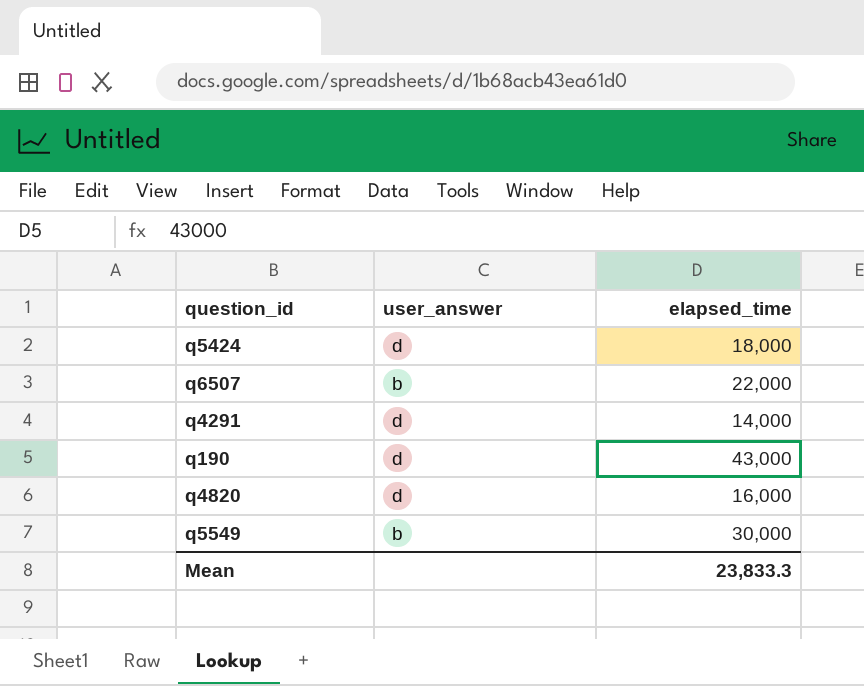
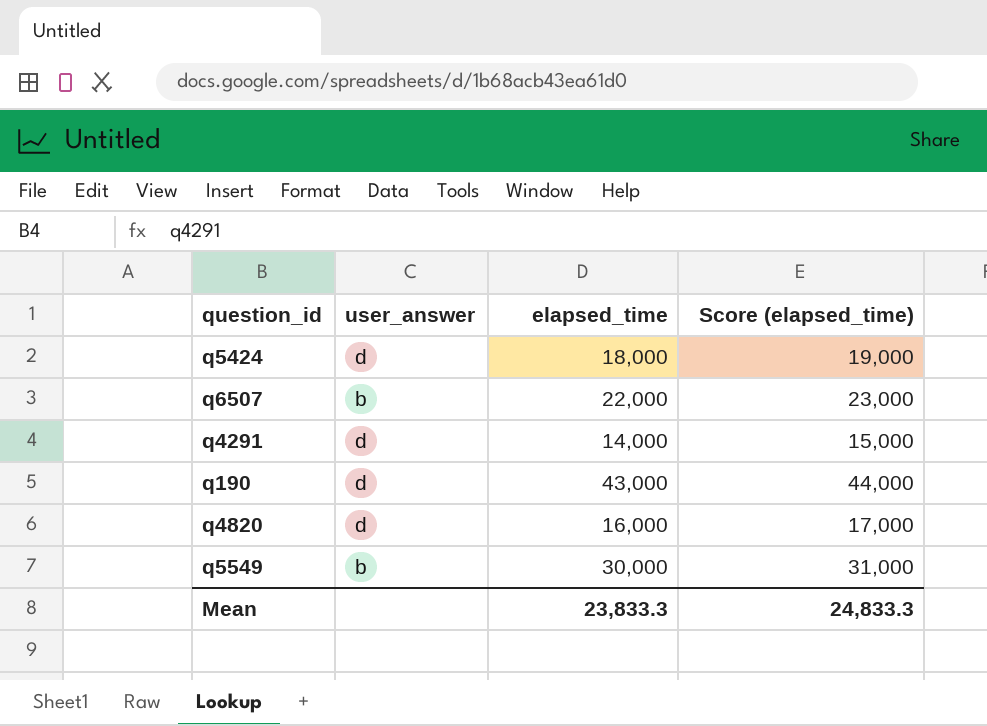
column Score (elapsed_time) | formula: none -> [elapsed_time] + 1000

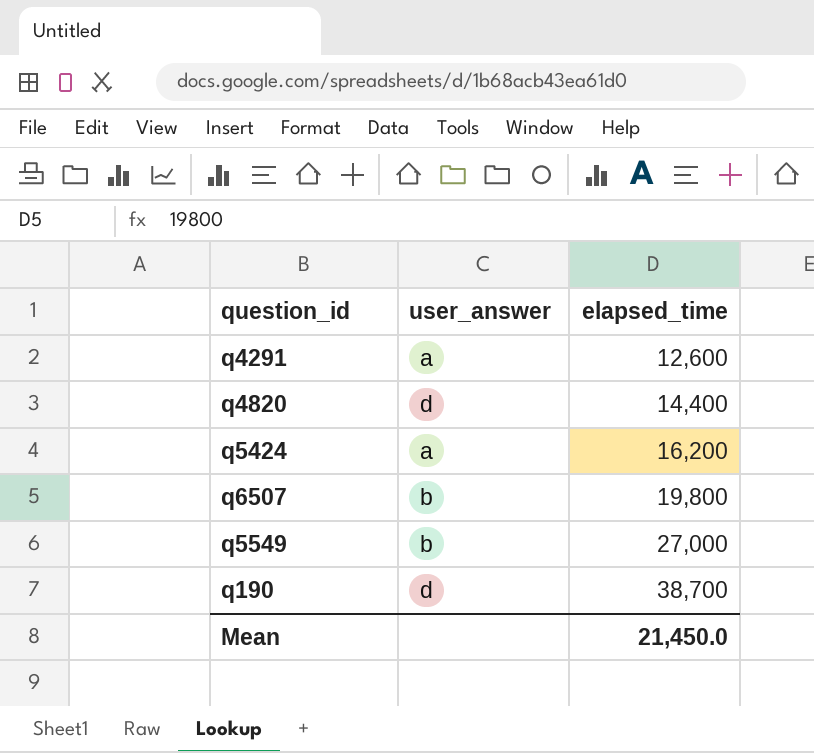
row order: none -> elapsed_time ascending
column Score (elapsed_time) | formula: [elapsed_time] + 1000 -> none
q4291 | user_answer: d -> a
q4291 | elapsed_time: 14,000 -> 12,600
q4820 | elapsed_time: 16,000 -> 14,400
q5424 | user_answer: d -> a
q5424 | elapsed_time: 18,000 -> 16,200
q6507 | elapsed_time: 22,000 -> 19,800
q5549 | elapsed_time: 30,000 -> 27,000
q190 | elapsed_time: 43,000 -> 38,700
Mean | elapsed_time: 23,833.3 -> 21,450.0

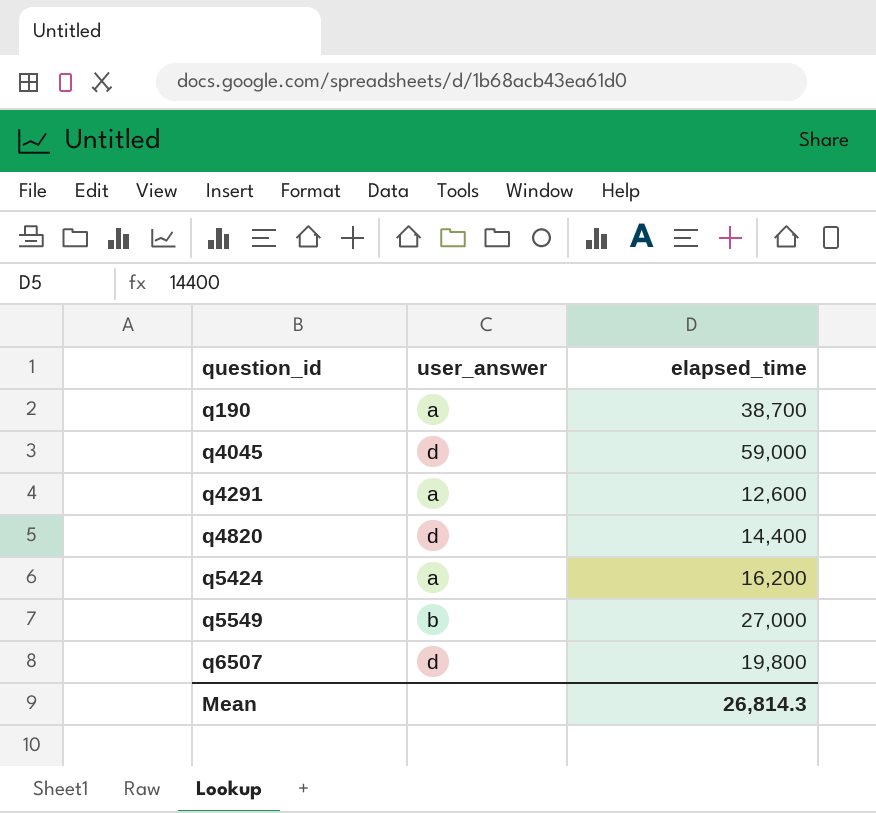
row order: elapsed_time ascending -> question_id ascending
q190 | user_answer: d -> a
row q4045: none -> d | 59,000
q6507 | user_answer: b -> d
Mean | elapsed_time: 21,450.0 -> 26,814.3

